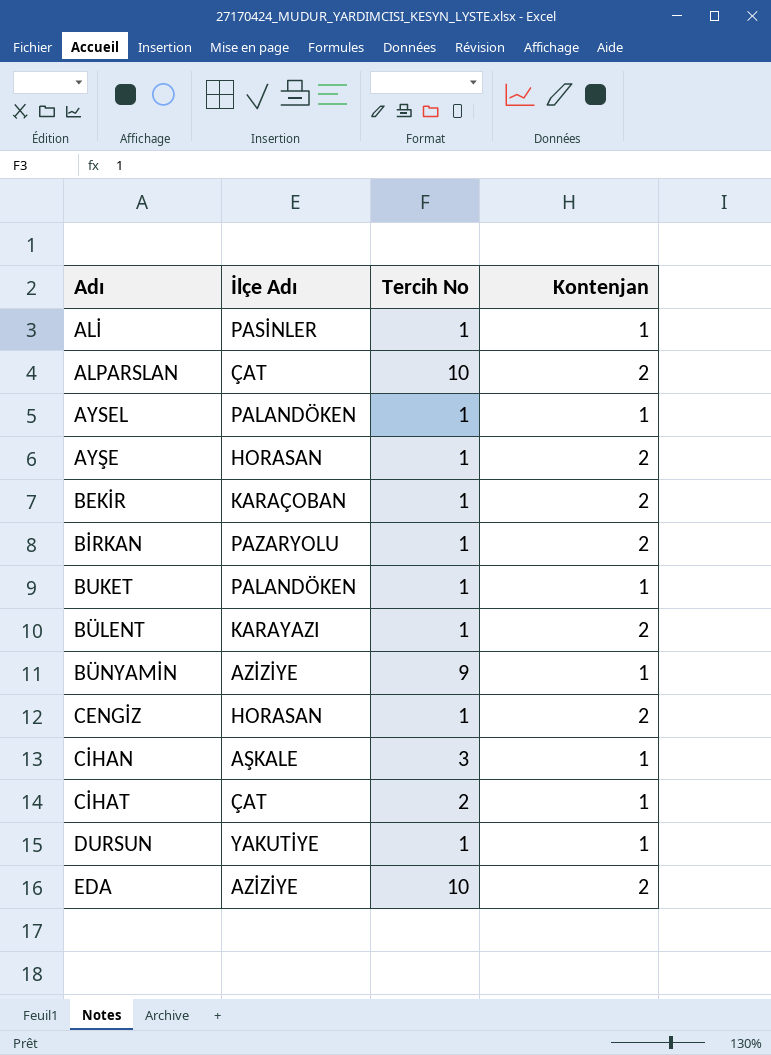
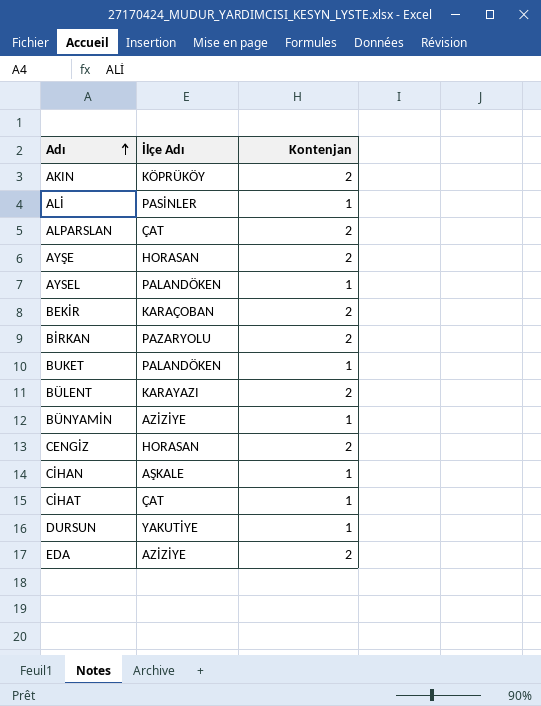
row order: none -> Adı ascending
column Tercih No | position: 3 -> none
row AKIN: none -> KÖPRÜKÖY | 2

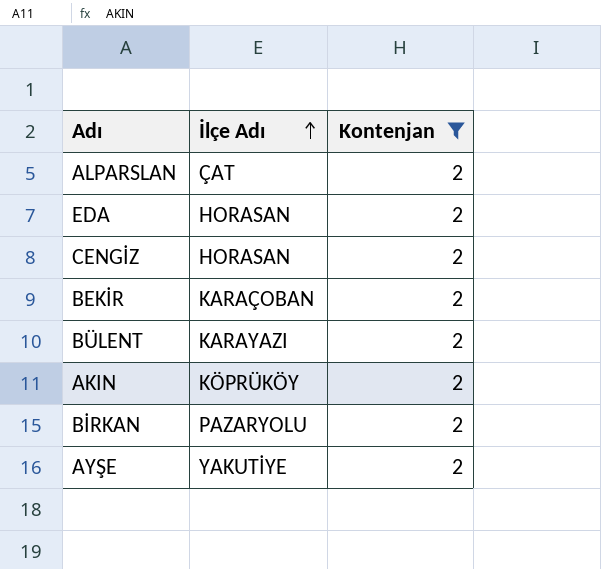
filter: none -> Kontenjan = 2
row order: Adı ascending -> İlçe Adı ascending
EDA | İlçe Adı: AZİZİYE -> HORASAN
AYŞE | İlçe Adı: HORASAN -> YAKUTİYE

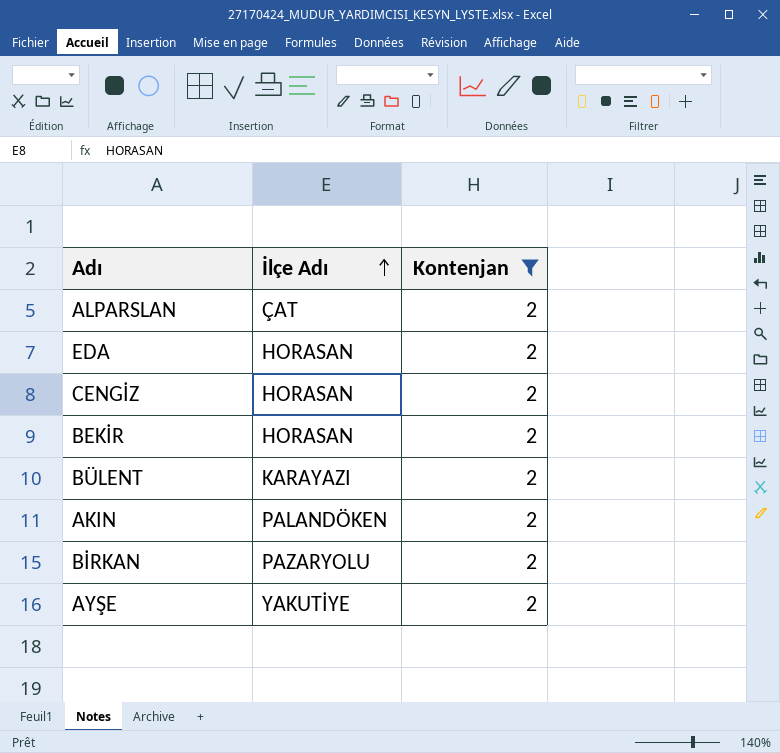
BEKİR | İlçe Adı: KARAÇOBAN -> HORASAN
AKIN | İlçe Adı: KÖPRÜKÖY -> PALANDÖKEN

